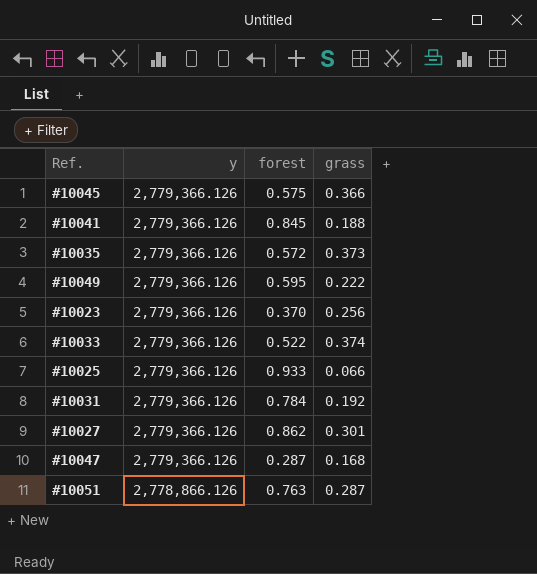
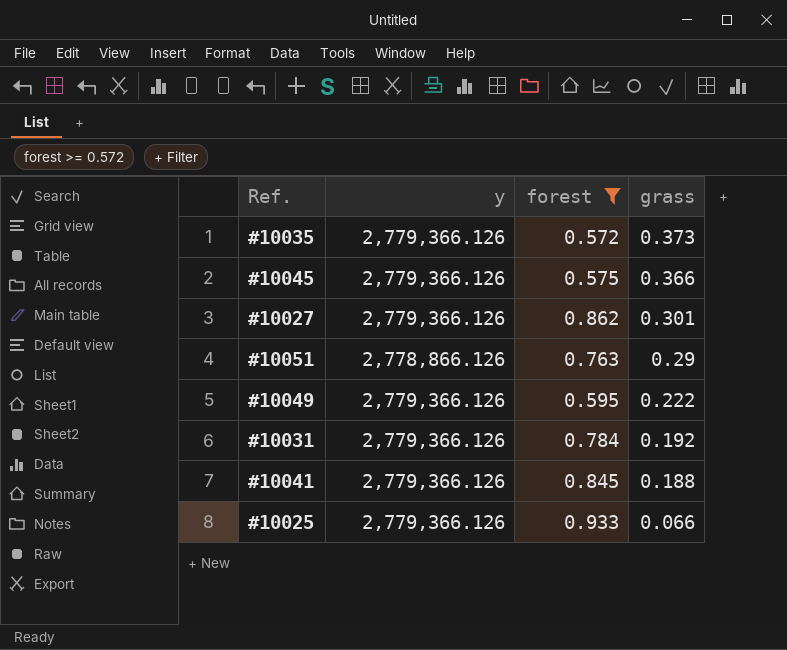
filter: none -> forest >= 0.572
row order: y descending -> grass descending
#10051 | grass: 0.287 -> 0.29

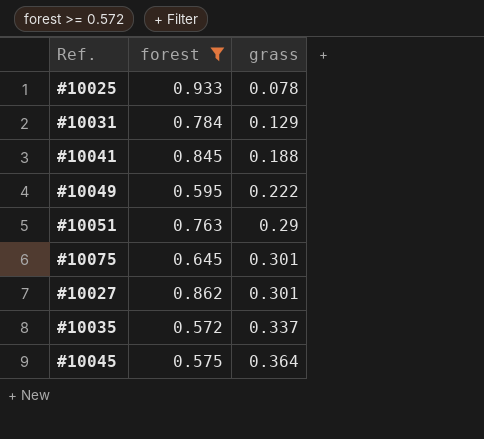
row order: grass descending -> grass ascending
column y | position: 2 -> none
#10025 | grass: 0.066 -> 0.078
#10031 | grass: 0.192 -> 0.129
row #10075: none -> 0.645 | 0.301
#10035 | grass: 0.373 -> 0.337
#10045 | grass: 0.366 -> 0.364

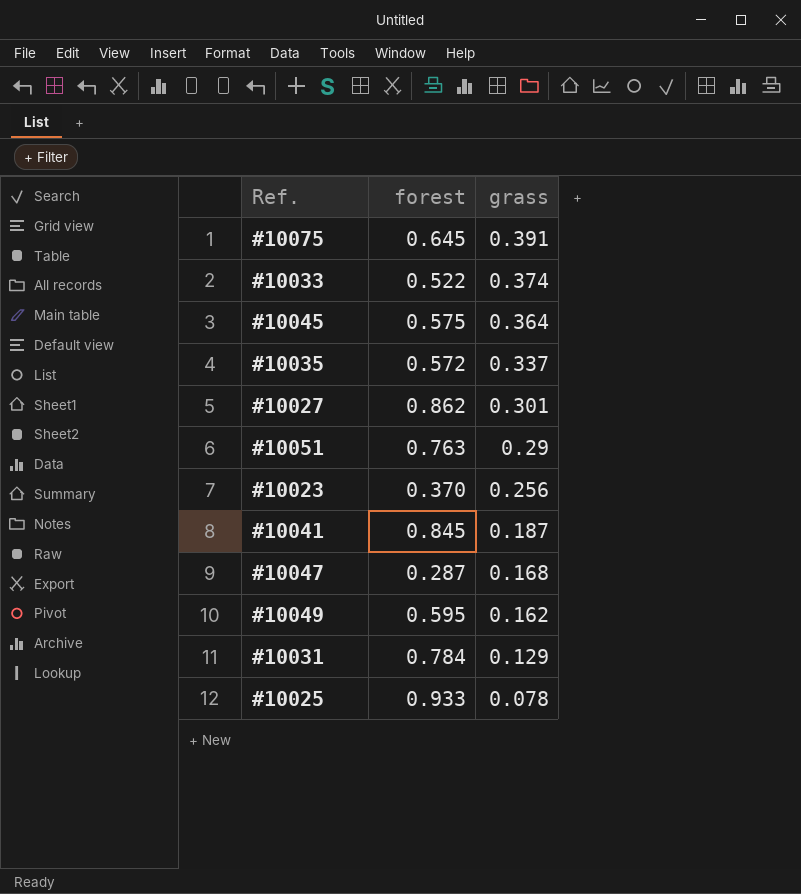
filter: forest >= 0.572 -> none
row order: grass ascending -> grass descending
#10075 | grass: 0.301 -> 0.391
#10041 | grass: 0.188 -> 0.187
#10049 | grass: 0.222 -> 0.162

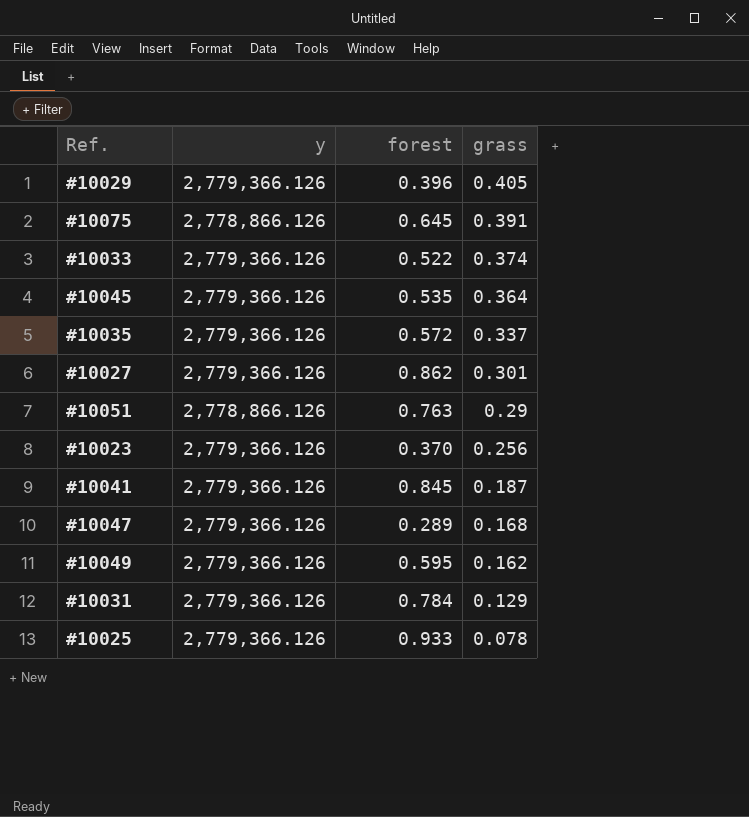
column y | position: none -> 2
row #10029: none -> 2,779,366.126 | 0.396 | 0.405
#10045 | forest: 0.575 -> 0.535
#10047 | forest: 0.287 -> 0.289

